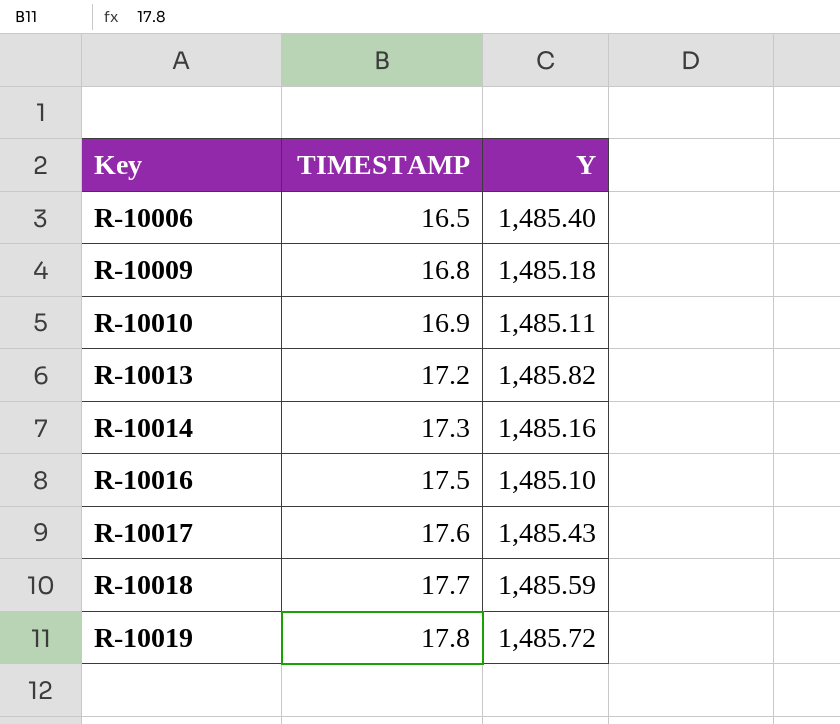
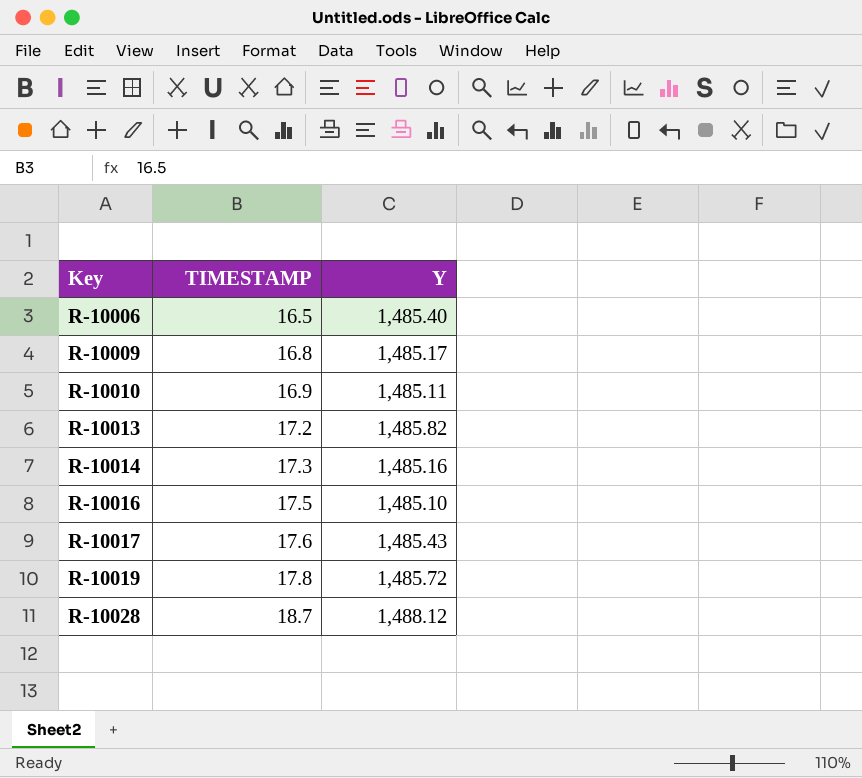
row R-10018: 17.7 | 1,485.59 -> none
R-10009 | Y: 1,485.18 -> 1,485.17
row R-10028: none -> 18.7 | 1,488.12

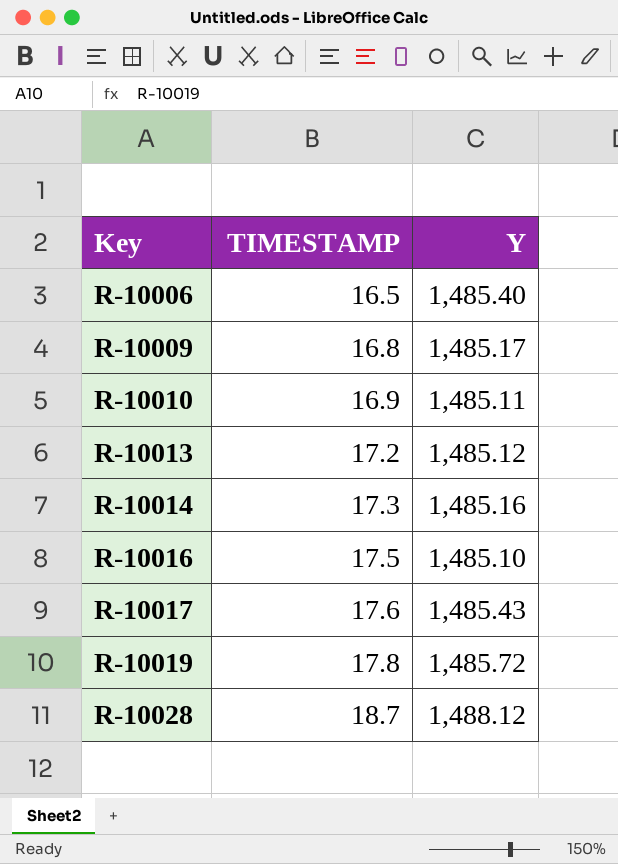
R-10013 | Y: 1,485.82 -> 1,485.12

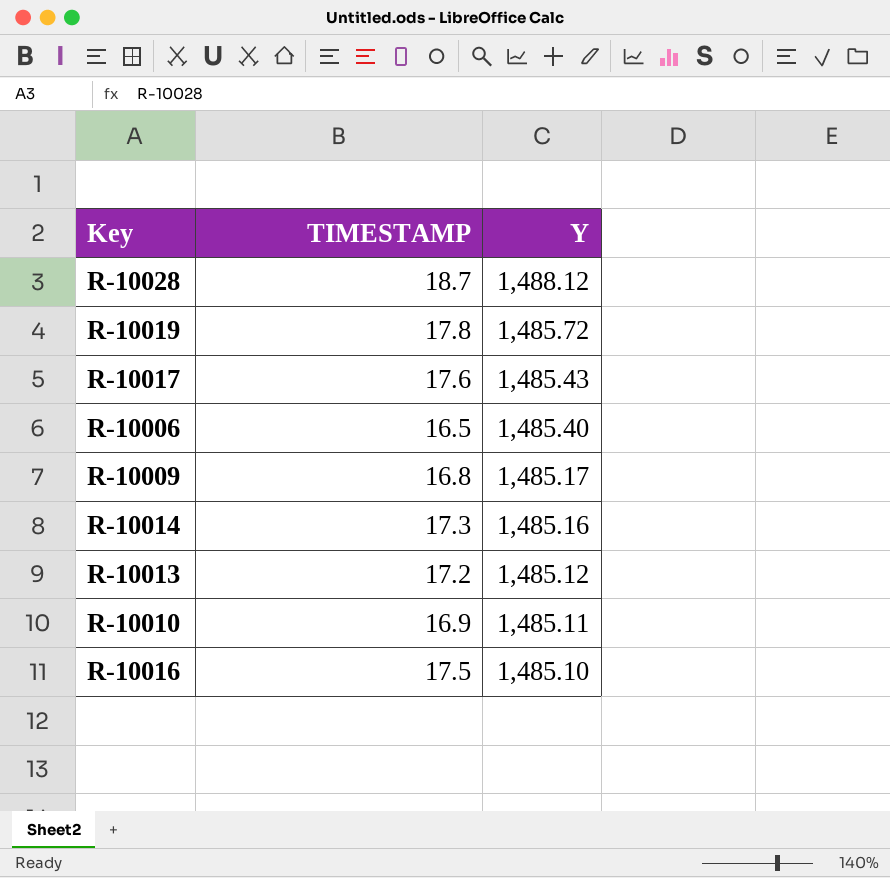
row order: Key ascending -> Y descending

